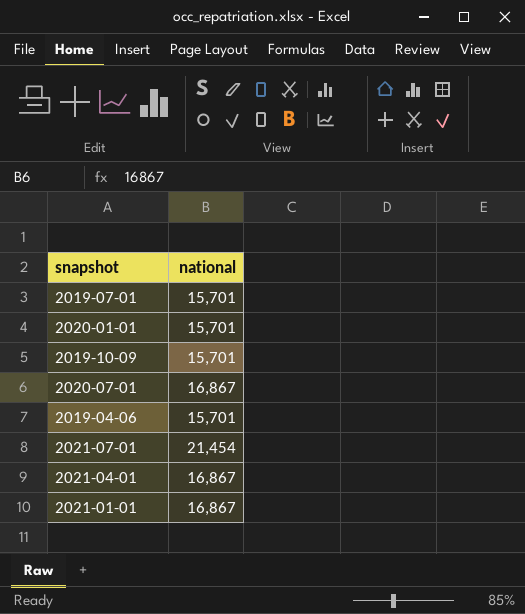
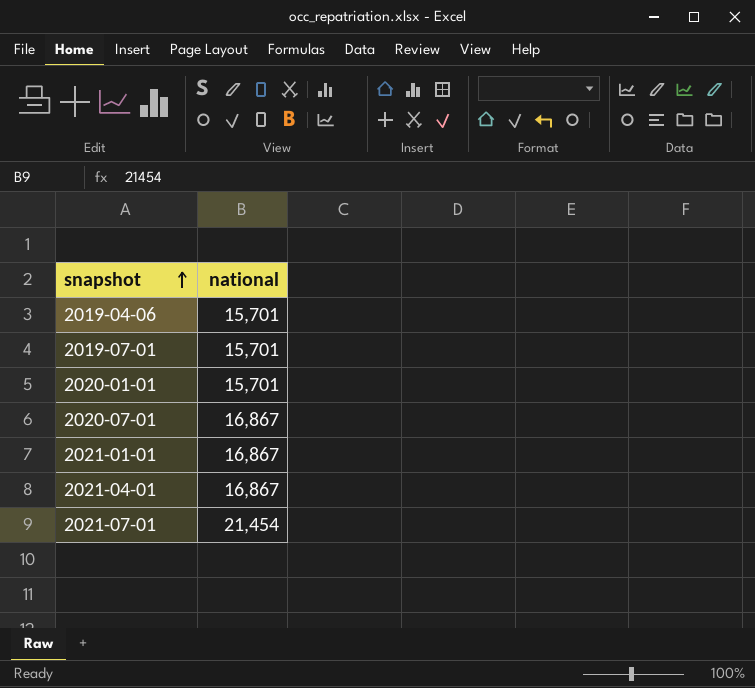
row order: none -> snapshot ascending
row 2019-10-09: 15,701 -> none

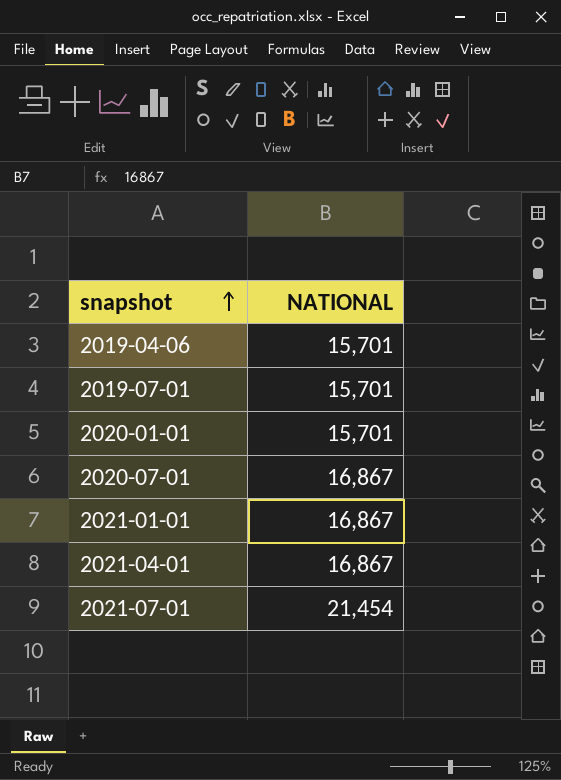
column name: national -> NATIONAL

